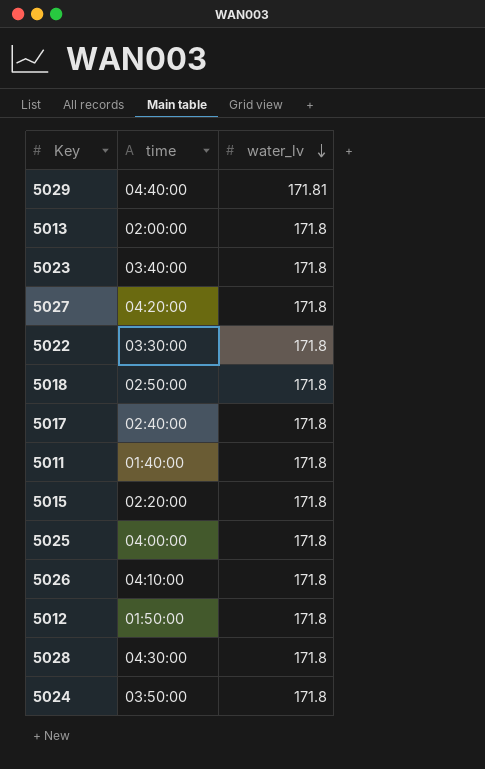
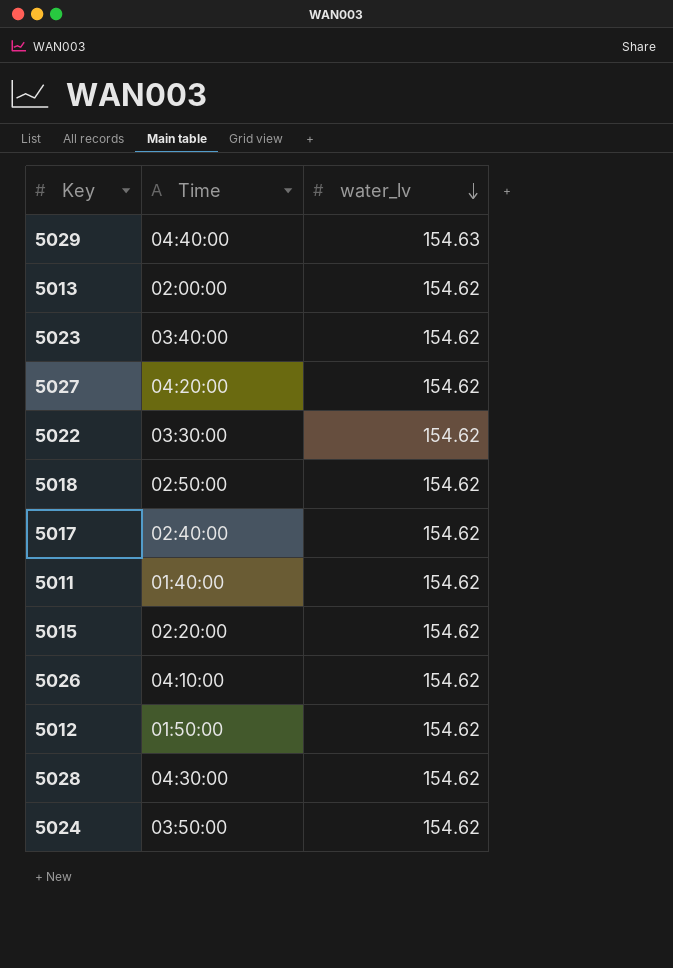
column name: time -> Time
row 5025: 04:00:00 | 171.8 -> none
5029 | water_lv: 171.81 -> 154.63
5013 | water_lv: 171.8 -> 154.62
5023 | water_lv: 171.8 -> 154.62
5027 | water_lv: 171.8 -> 154.62
5022 | water_lv: 171.8 -> 154.62
5018 | water_lv: 171.8 -> 154.62
5017 | water_lv: 171.8 -> 154.62
5011 | water_lv: 171.8 -> 154.62
5015 | water_lv: 171.8 -> 154.62
5026 | water_lv: 171.8 -> 154.62
5012 | water_lv: 171.8 -> 154.62
5028 | water_lv: 171.8 -> 154.62
5024 | water_lv: 171.8 -> 154.62

